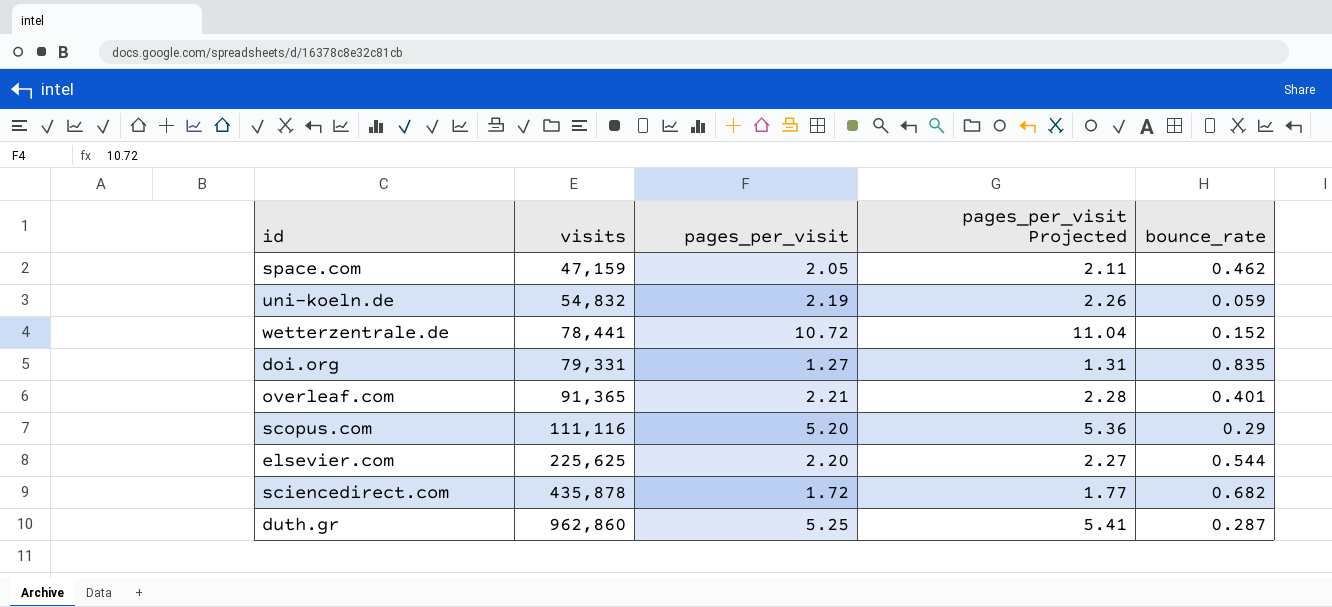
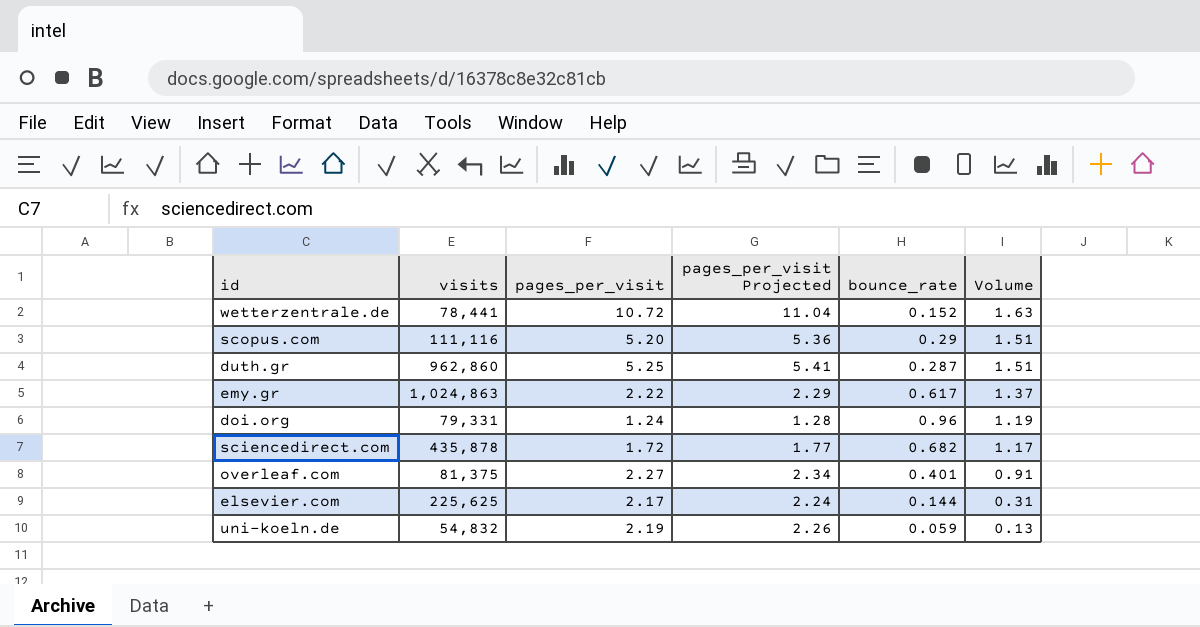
row order: visits ascending -> Volume descending
column Volume | formula: none -> [pages_per_visit] * [bounce_rate]
row space.com: 47,159 | 2.05 | 2.11 | 0.462 -> none
row emy.gr: none -> 1,024,863 | 2.22 | 2.29 | 0.617 | 1.37
doi.org | pages_per_visit: 1.27 -> 1.24
doi.org | pages_per_visit Projected: 1.31 -> 1.28
doi.org | bounce_rate: 0.835 -> 0.96
overleaf.com | visits: 91,365 -> 81,375
overleaf.com | pages_per_visit: 2.21 -> 2.27
overleaf.com | pages_per_visit Projected: 2.28 -> 2.34
elsevier.com | pages_per_visit: 2.20 -> 2.17
elsevier.com | pages_per_visit Projected: 2.27 -> 2.24
elsevier.com | bounce_rate: 0.544 -> 0.144

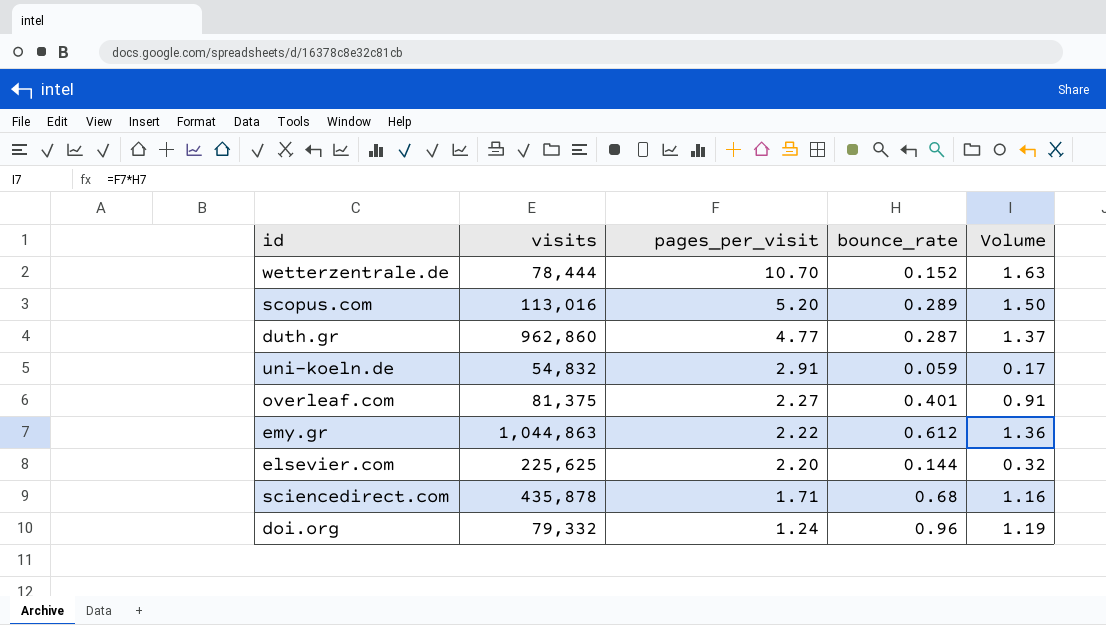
row order: Volume descending -> pages_per_visit descending
column pages_per_visit Projected | formula: [pages_per_visit] * 1.03 -> none
wetterzentrale.de | visits: 78,441 -> 78,444
wetterzentrale.de | pages_per_visit: 10.72 -> 10.70
scopus.com | visits: 111,116 -> 113,016
scopus.com | bounce_rate: 0.29 -> 0.289
scopus.com | Volume: 1.51 -> 1.50
duth.gr | pages_per_visit: 5.25 -> 4.77
duth.gr | Volume: 1.51 -> 1.37
uni-koeln.de | pages_per_visit: 2.19 -> 2.91
uni-koeln.de | Volume: 0.13 -> 0.17
emy.gr | visits: 1,024,863 -> 1,044,863
emy.gr | bounce_rate: 0.617 -> 0.612
emy.gr | Volume: 1.37 -> 1.36
elsevier.com | pages_per_visit: 2.17 -> 2.20
elsevier.com | Volume: 0.31 -> 0.32
sciencedirect.com | pages_per_visit: 1.72 -> 1.71
sciencedirect.com | bounce_rate: 0.682 -> 0.68
sciencedirect.com | Volume: 1.17 -> 1.16
doi.org | visits: 79,331 -> 79,332

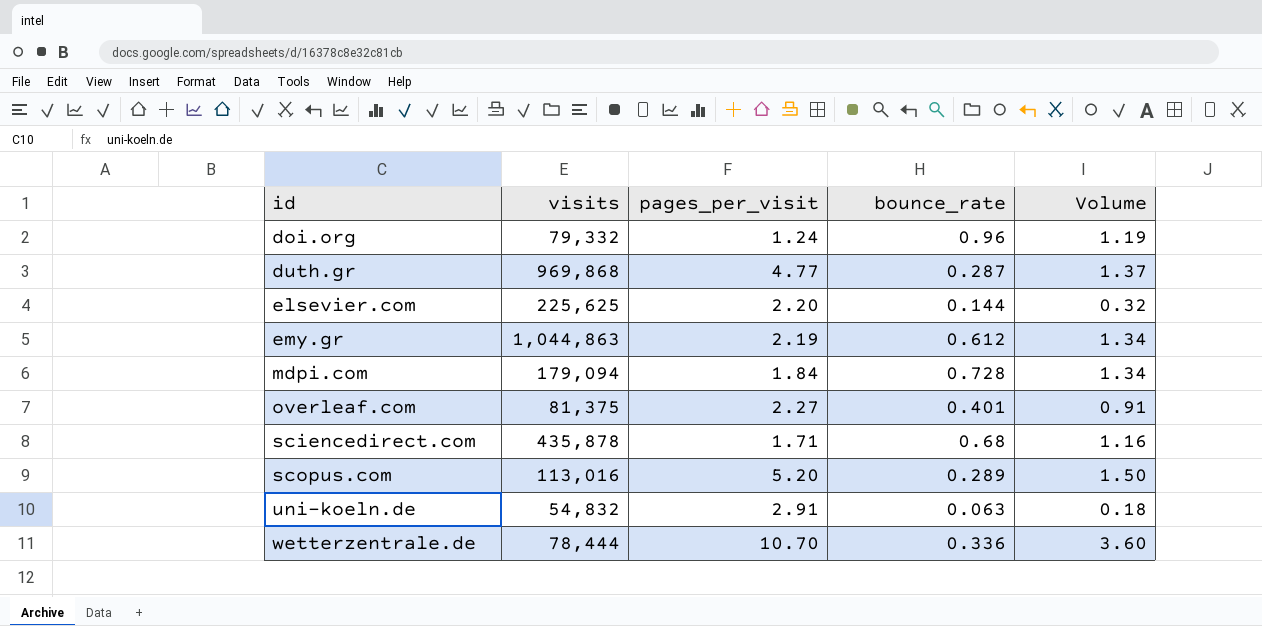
row order: pages_per_visit descending -> id ascending
duth.gr | visits: 962,860 -> 969,868
emy.gr | pages_per_visit: 2.22 -> 2.19
emy.gr | Volume: 1.36 -> 1.34
row mdpi.com: none -> 179,094 | 1.84 | 0.728 | 1.34
uni-koeln.de | bounce_rate: 0.059 -> 0.063
uni-koeln.de | Volume: 0.17 -> 0.18
wetterzentrale.de | bounce_rate: 0.152 -> 0.336
wetterzentrale.de | Volume: 1.63 -> 3.60

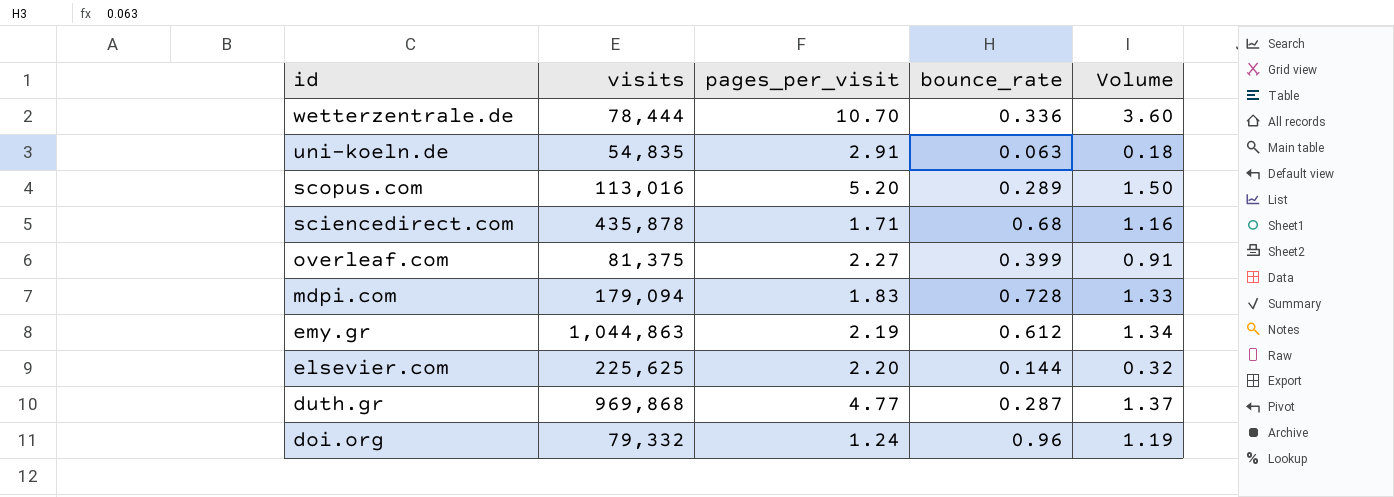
row order: id ascending -> id descending
uni-koeln.de | visits: 54,832 -> 54,835
overleaf.com | bounce_rate: 0.401 -> 0.399
mdpi.com | pages_per_visit: 1.84 -> 1.83
mdpi.com | Volume: 1.34 -> 1.33

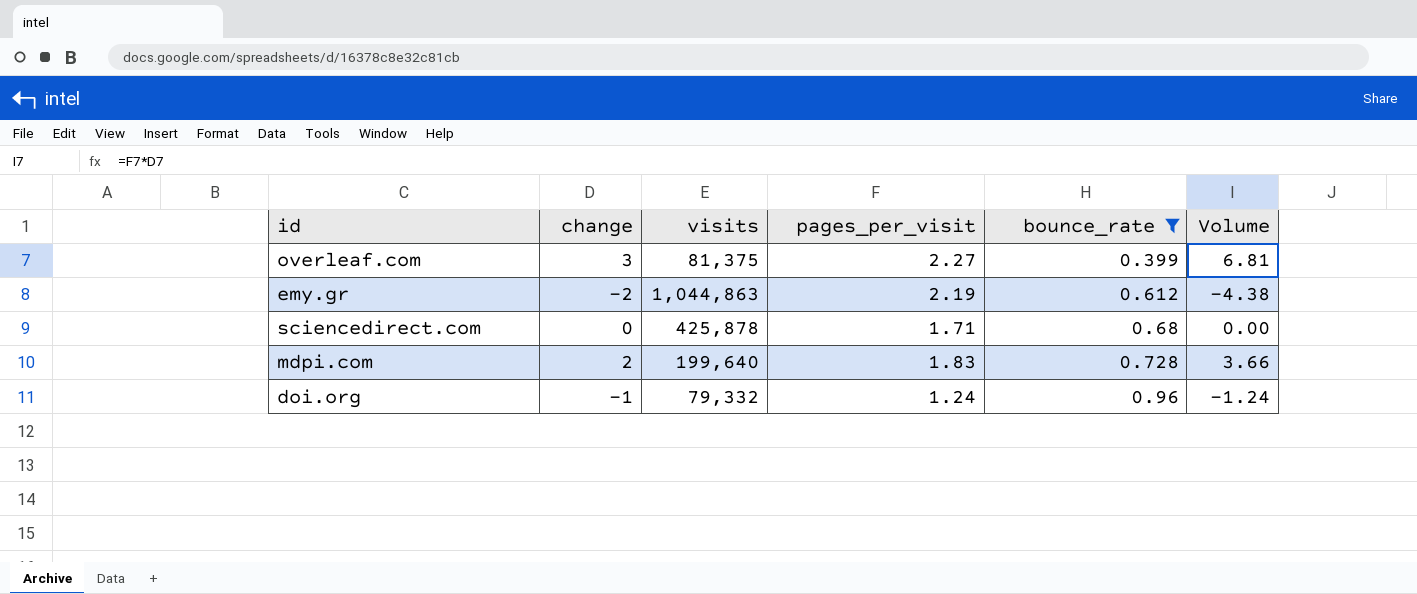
filter: none -> bounce_rate >= 0.399
row order: id descending -> bounce_rate ascending
column change | position: none -> 2
column Volume | formula: [pages_per_visit] * [bounce_rate] -> [change] * [pages_per_visit]
sciencedirect.com | visits: 435,878 -> 425,878
mdpi.com | visits: 179,094 -> 199,640

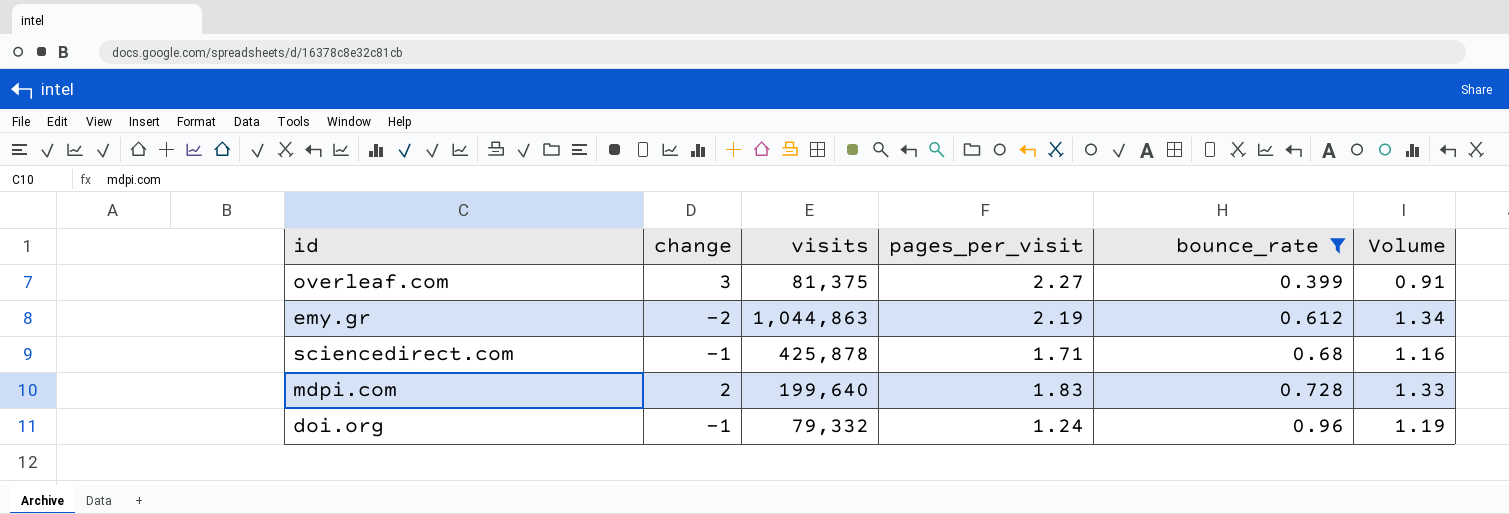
column Volume | formula: [change] * [pages_per_visit] -> [pages_per_visit] * [bounce_rate]
sciencedirect.com | change: 0 -> -1

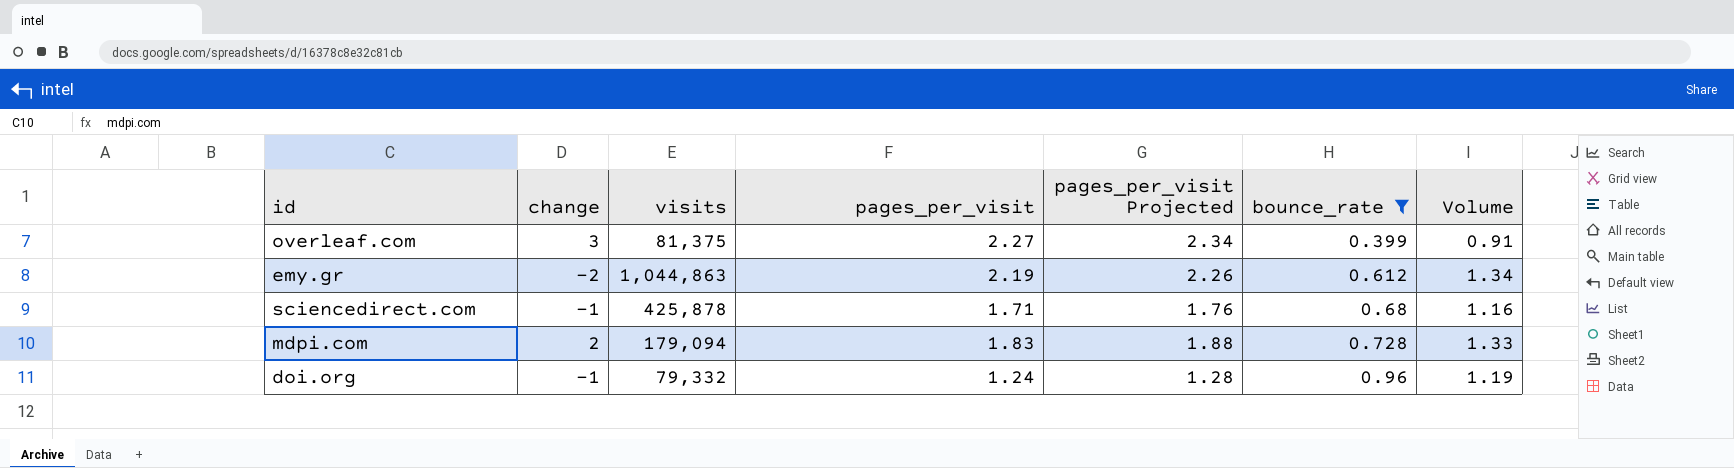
column pages_per_visit Projected | formula: none -> [pages_per_visit] * 1.03
mdpi.com | visits: 199,640 -> 179,094

